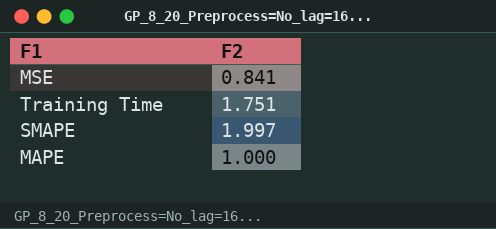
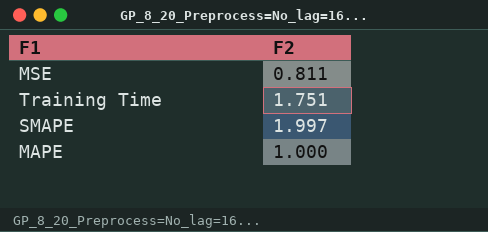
MSE | F2: 0.841 -> 0.811

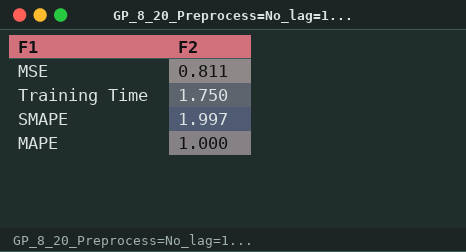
Training Time | F2: 1.751 -> 1.750

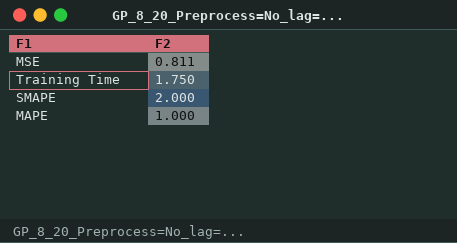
SMAPE | F2: 1.997 -> 2.000

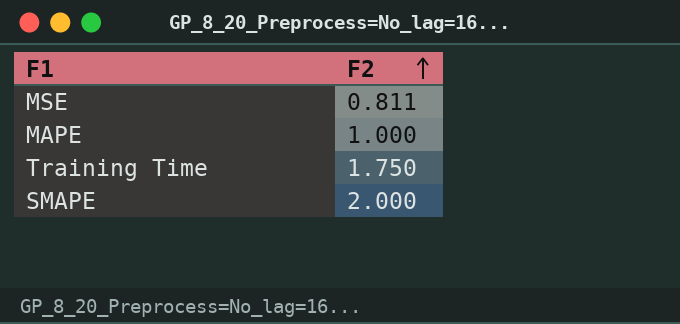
row order: none -> F2 ascending

